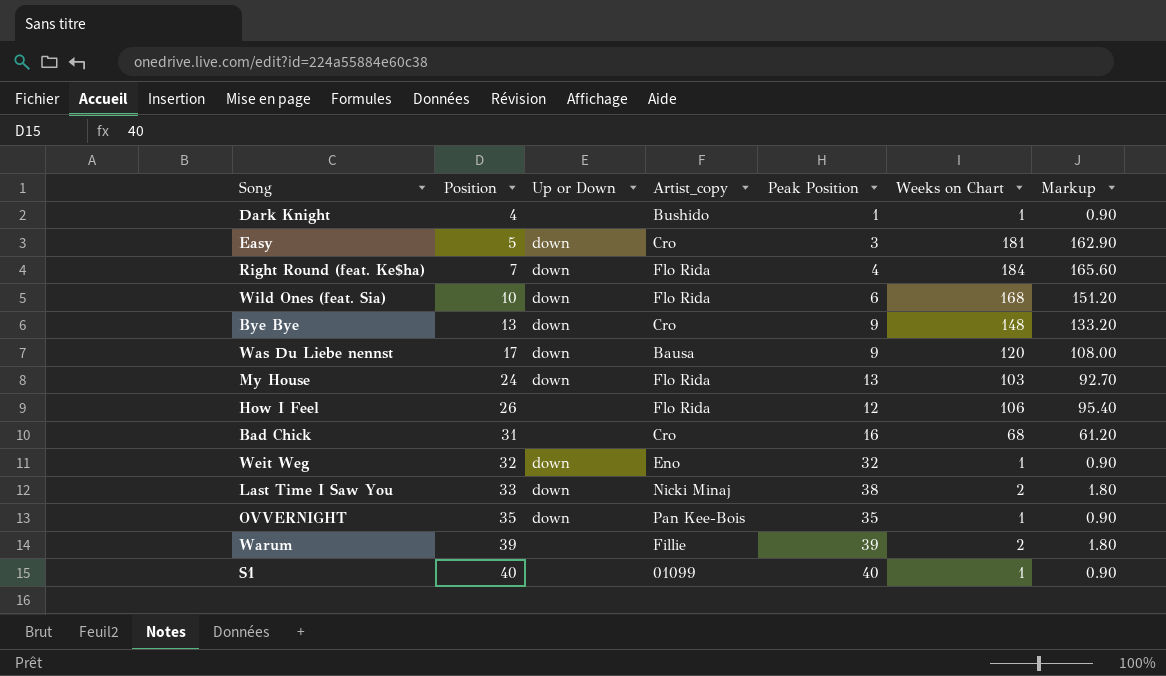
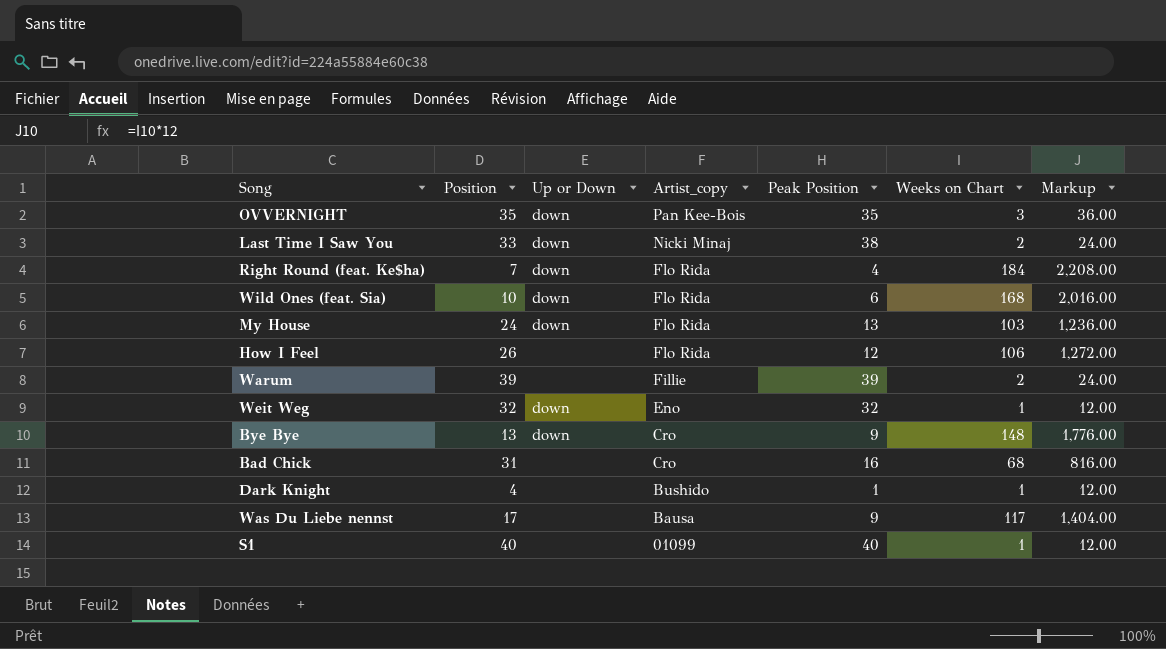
row order: Position ascending -> Artist_copy descending
column Markup | formula: [Weeks on Chart] * 0.9 -> [Weeks on Chart] * 12
row Easy: 5 | down | Cro | 3 | 181 | 162.90 -> none
OVVERNIGHT | Weeks on Chart: 1 -> 3
Was Du Liebe nennst | Up or Down: down -> none
Was Du Liebe nennst | Weeks on Chart: 120 -> 117

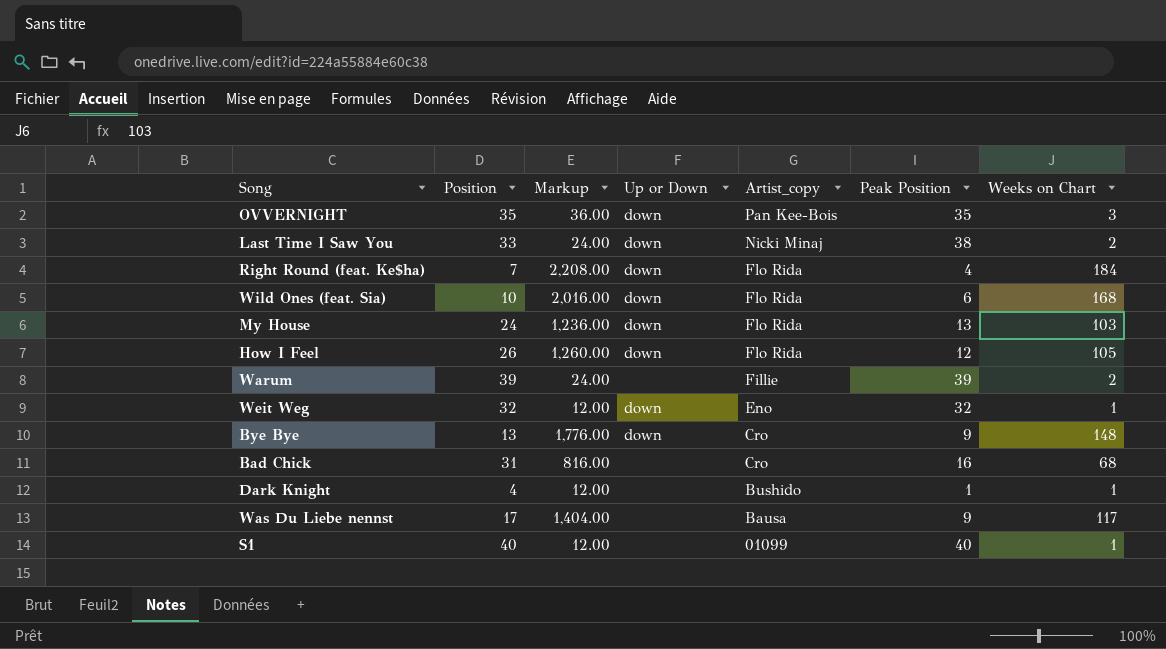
column Markup | position: 7 -> 3
How I Feel | Markup: 1,272.00 -> 1,260.00
How I Feel | Up or Down: none -> down
How I Feel | Weeks on Chart: 106 -> 105

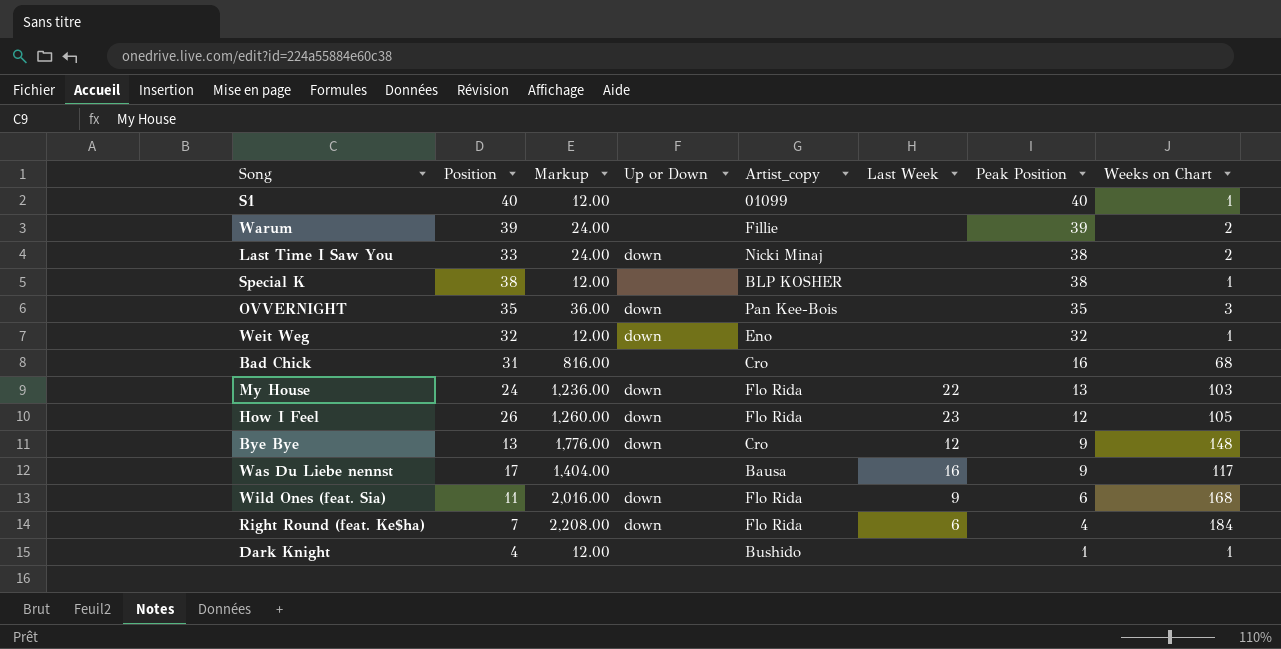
row order: Artist_copy descending -> Peak Position descending
column Last Week | position: none -> 6
row Special K: none -> 38 | 12.00 | none | BLP KOSHER | none | 38 | 1
Wild Ones (feat. Sia) | Position: 10 -> 11

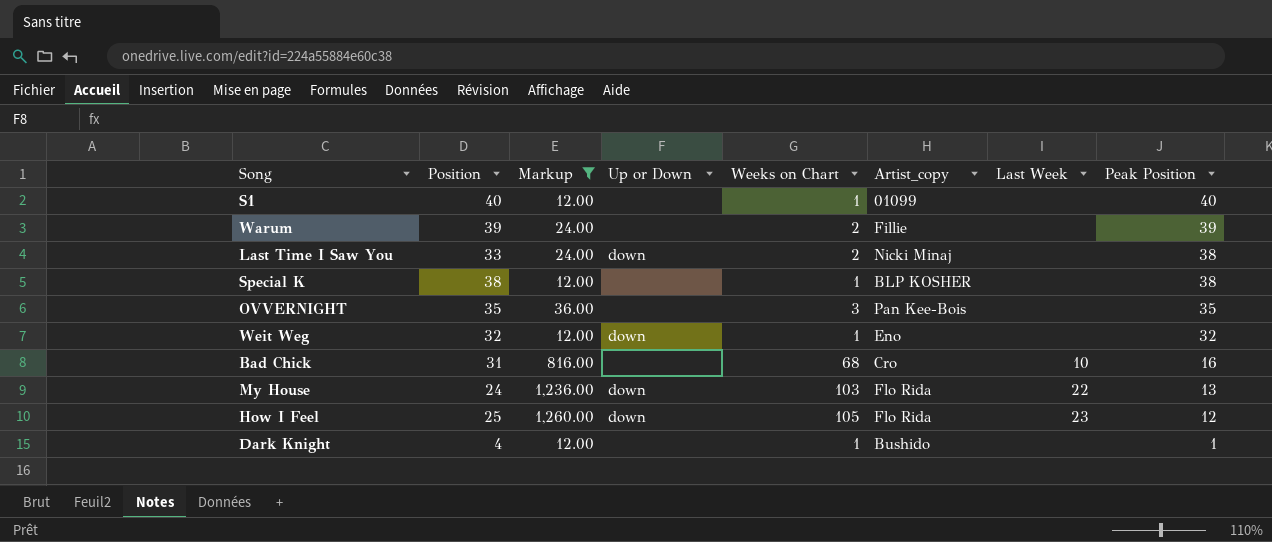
filter: none -> Markup <= 1,260.00
column Weeks on Chart | position: 8 -> 5
OVVERNIGHT | Up or Down: down -> none
Bad Chick | Last Week: none -> 10
How I Feel | Position: 26 -> 25

